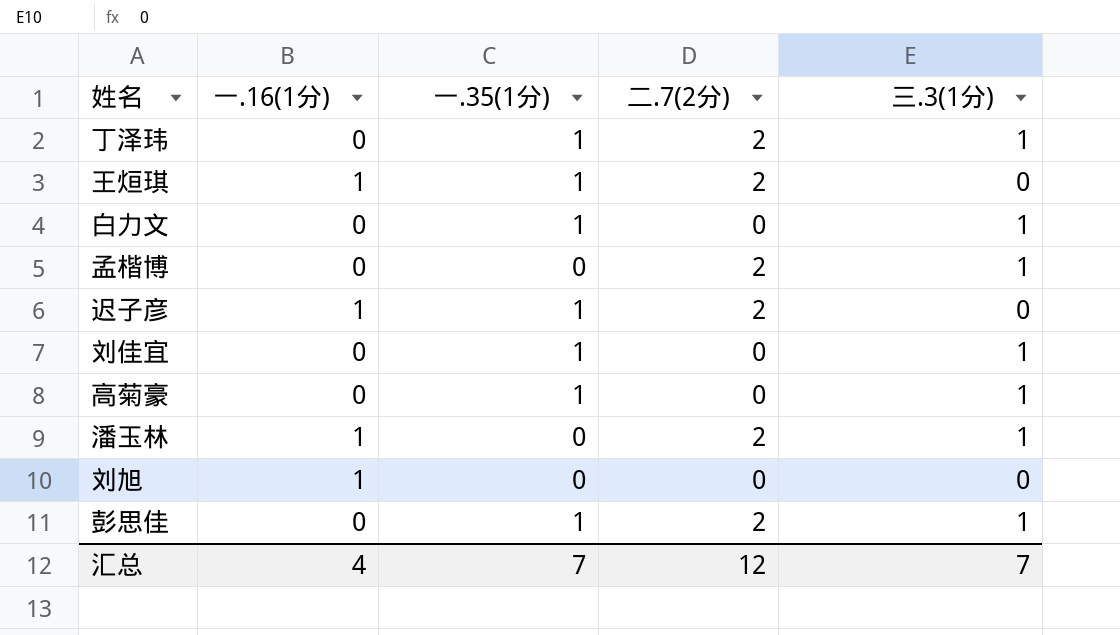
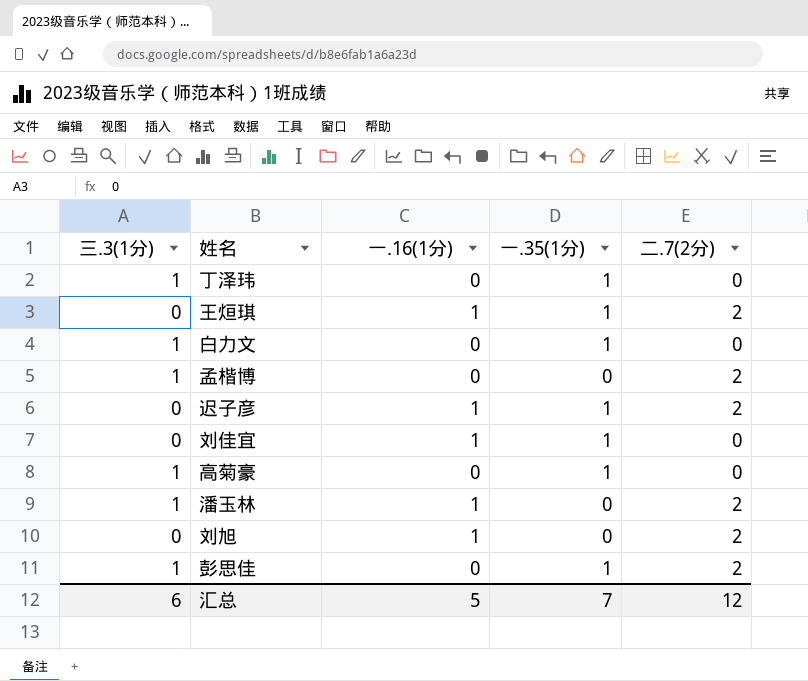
column 三.3(1分) | position: 5 -> 1
丁泽玮 | 二.7(2分): 2 -> 0
刘佳宜 | 三.3(1分): 1 -> 0
刘佳宜 | 一.16(1分): 0 -> 1
刘旭 | 二.7(2分): 0 -> 2
汇总 | 三.3(1分): 7 -> 6
汇总 | 一.16(1分): 4 -> 5

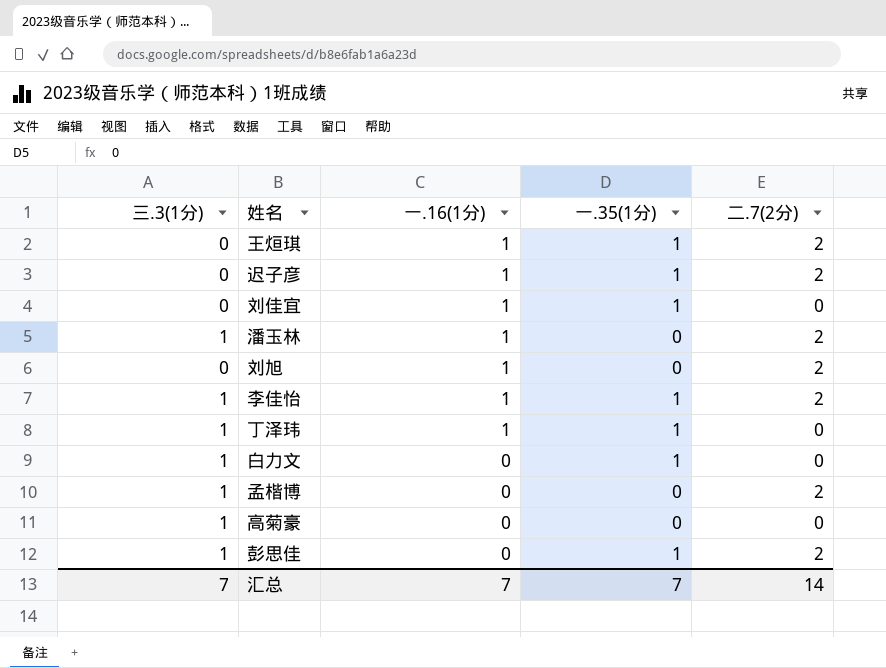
row order: none -> 一.16(1分) descending
row 李佳怡: none -> 1 | 1 | 1 | 2
丁泽玮 | 一.16(1分): 0 -> 1
高菊豪 | 一.35(1分): 1 -> 0
汇总 | 三.3(1分): 6 -> 7
汇总 | 一.16(1分): 5 -> 7
汇总 | 二.7(2分): 12 -> 14

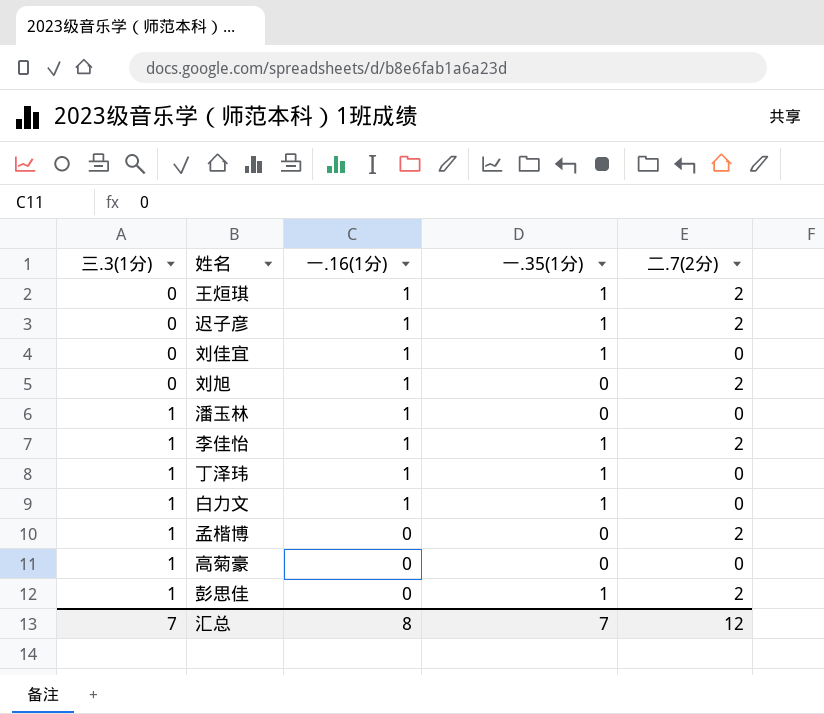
row order: 一.16(1分) descending -> 三.3(1分) ascending
潘玉林 | 二.7(2分): 2 -> 0
白力文 | 一.16(1分): 0 -> 1
汇总 | 一.16(1分): 7 -> 8
汇总 | 二.7(2分): 14 -> 12

